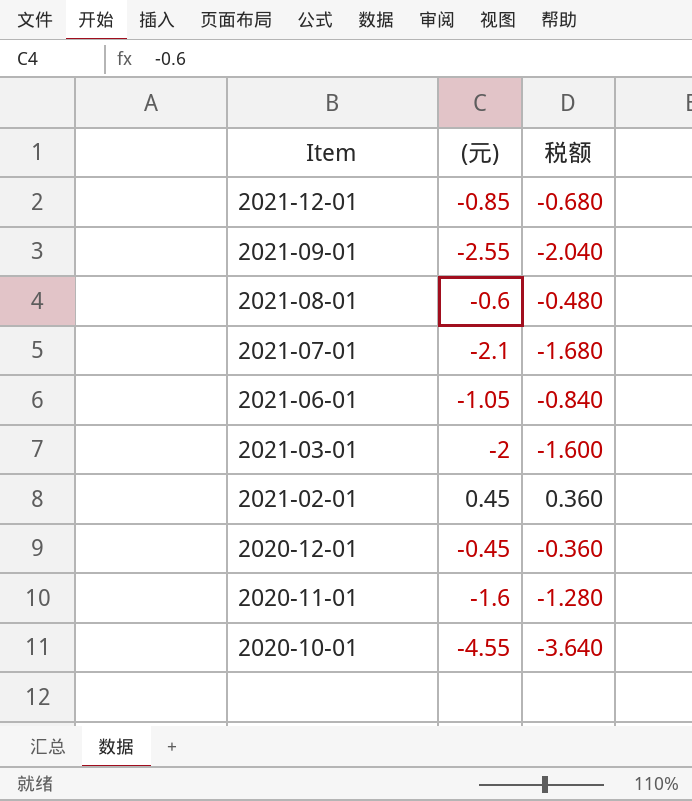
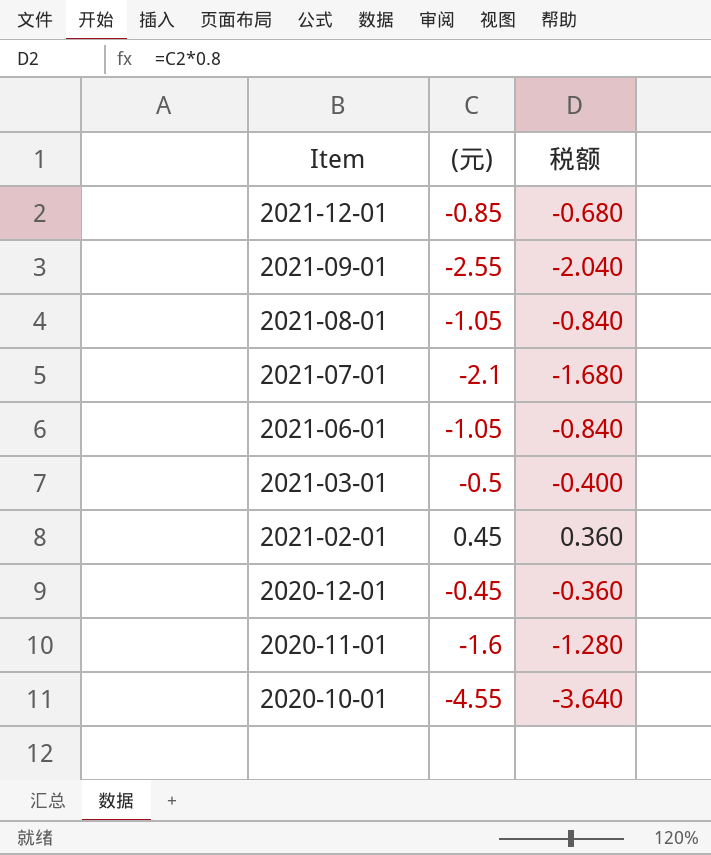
2021-08-01 | (元): -0.6 -> -1.05
2021-08-01 | 税额: -0.480 -> -0.840
2021-03-01 | (元): -2 -> -0.5
2021-03-01 | 税额: -1.600 -> -0.400

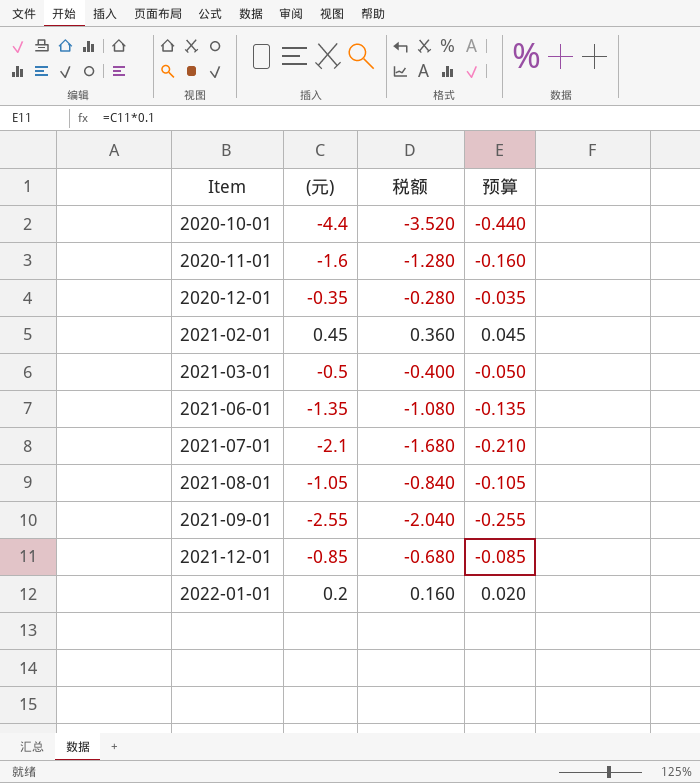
row order: Item descending -> Item ascending
column 预算 | formula: none -> [(元)] * 0.1
2020-10-01 | (元): -4.55 -> -4.4
2020-10-01 | 税额: -3.640 -> -3.520
2020-12-01 | (元): -0.45 -> -0.35
2020-12-01 | 税额: -0.360 -> -0.280
2021-06-01 | (元): -1.05 -> -1.35
2021-06-01 | 税额: -0.840 -> -1.080
row 2022-01-01: none -> 0.2 | 0.160 | 0.020

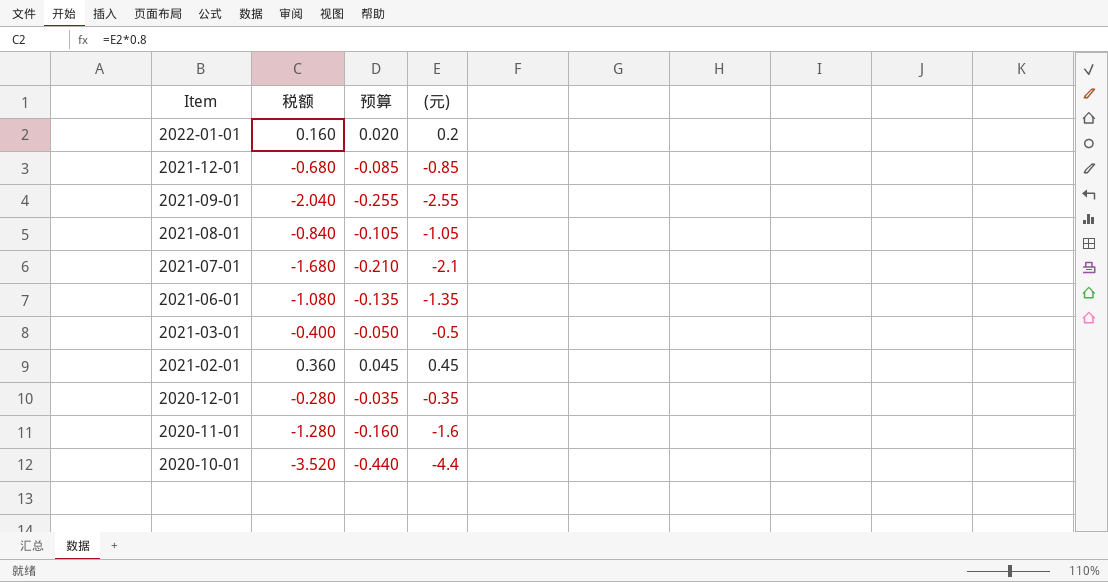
row order: Item ascending -> Item descending
column (元) | position: 2 -> 4

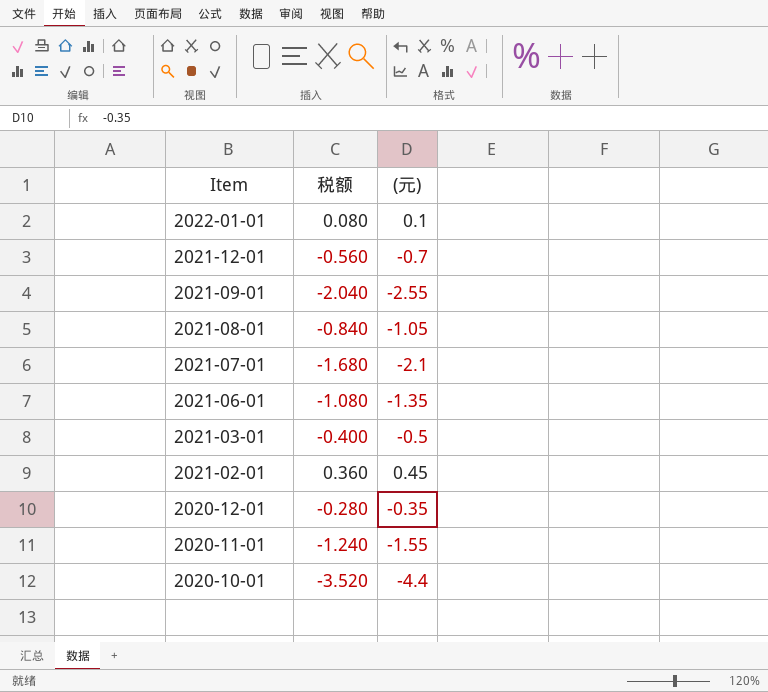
column 预算 | formula: [(元)] * 0.1 -> none
2022-01-01 | 税额: 0.160 -> 0.080
2022-01-01 | (元): 0.2 -> 0.1
2021-12-01 | 税额: -0.680 -> -0.560
2021-12-01 | (元): -0.85 -> -0.7
2020-11-01 | 税额: -1.280 -> -1.240
2020-11-01 | (元): -1.6 -> -1.55

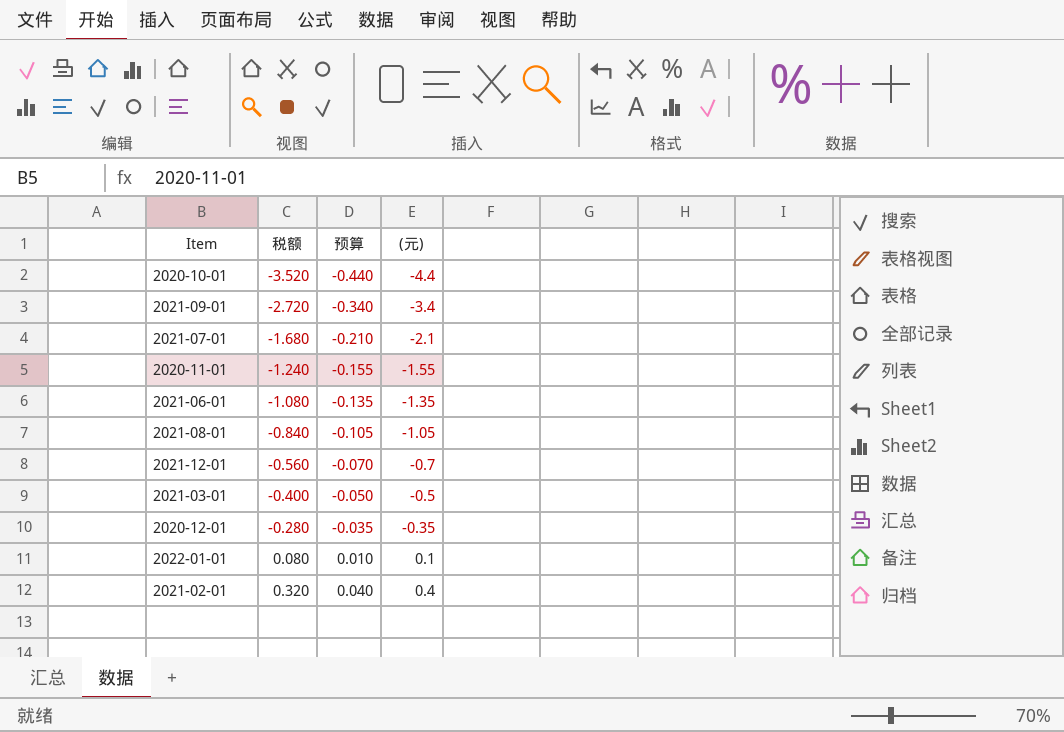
row order: Item descending -> 税额 ascending
column 预算 | formula: none -> [(元)] * 0.1
2021-09-01 | 税额: -2.040 -> -2.720
2021-09-01 | (元): -2.55 -> -3.4
2021-02-01 | 税额: 0.360 -> 0.320
2021-02-01 | (元): 0.45 -> 0.4

